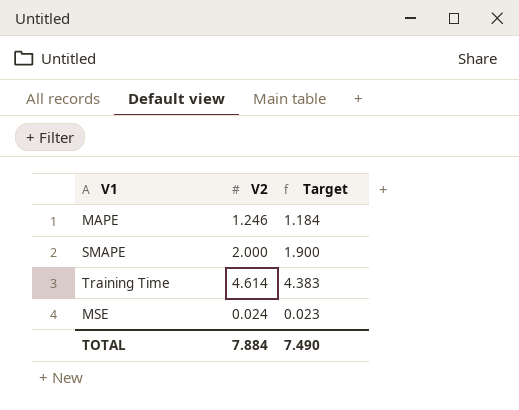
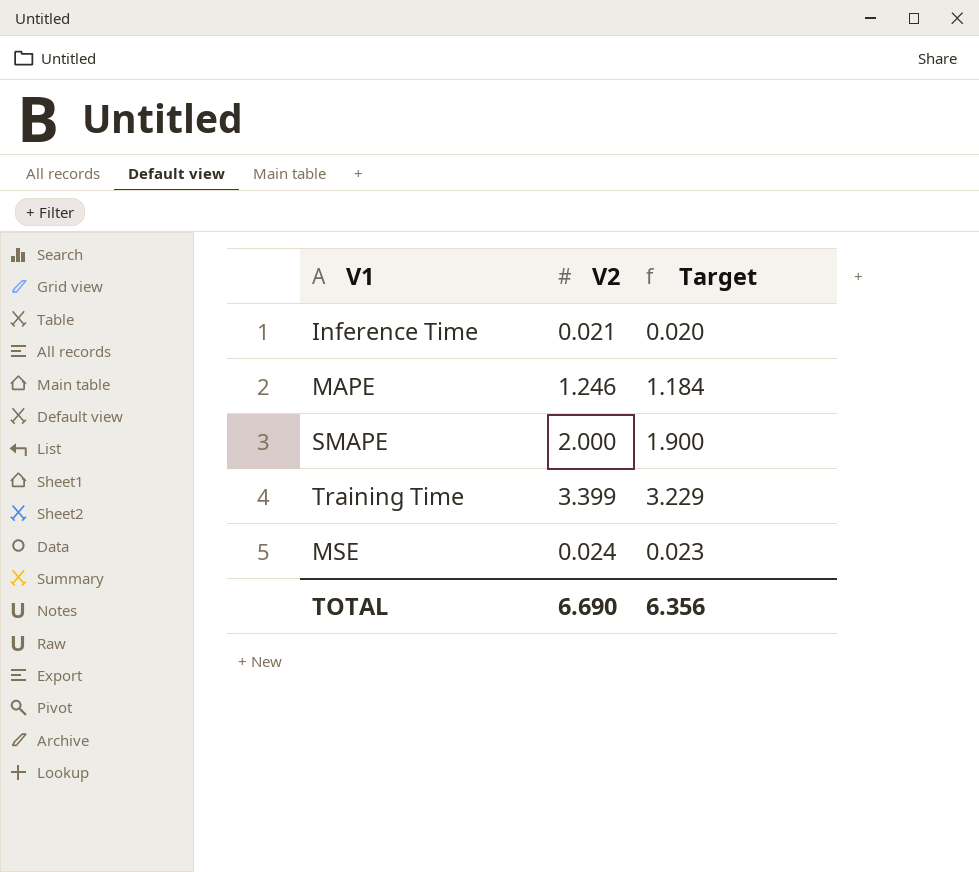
row Inference Time: none -> 0.021 | 0.020
Training Time | V2: 4.614 -> 3.399
Training Time | Target: 4.383 -> 3.229
TOTAL | V2: 7.884 -> 6.690
TOTAL | Target: 7.490 -> 6.356

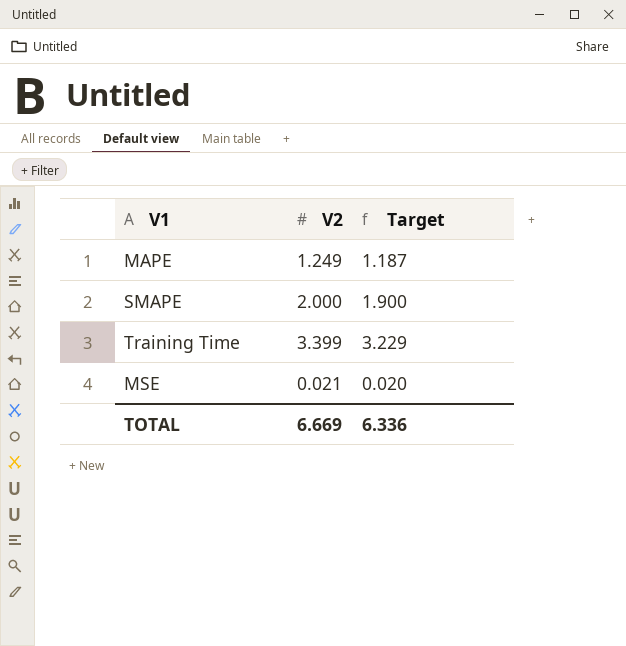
row Inference Time: 0.021 | 0.020 -> none
MAPE | V2: 1.246 -> 1.249
MAPE | Target: 1.184 -> 1.187
MSE | V2: 0.024 -> 0.021
MSE | Target: 0.023 -> 0.020
TOTAL | V2: 6.690 -> 6.669
TOTAL | Target: 6.356 -> 6.336

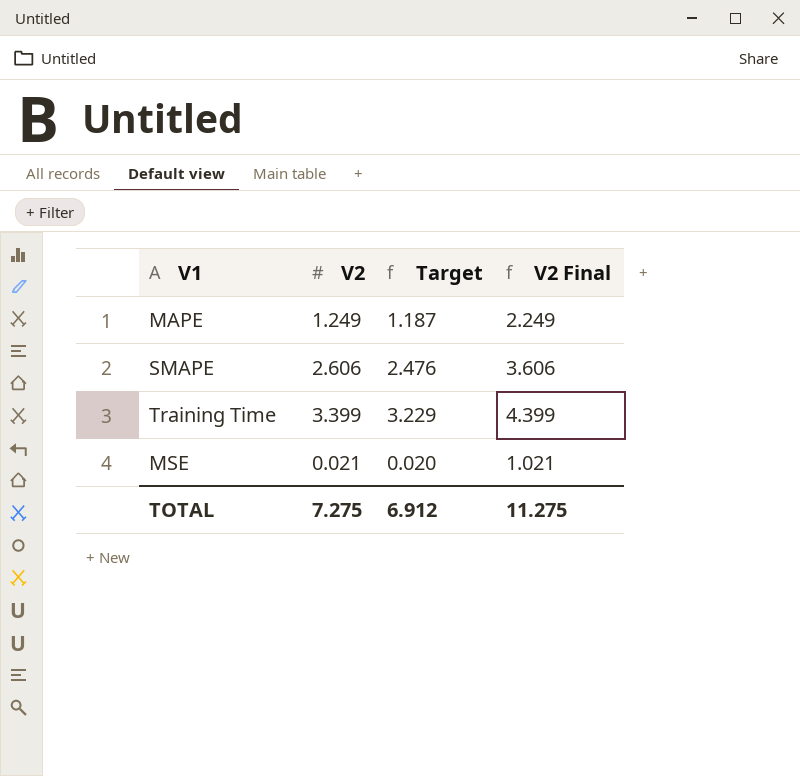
column V2 Final | formula: none -> [V2] + 1
SMAPE | V2: 2.000 -> 2.606
SMAPE | Target: 1.900 -> 2.476
TOTAL | V2: 6.669 -> 7.275
TOTAL | Target: 6.336 -> 6.912

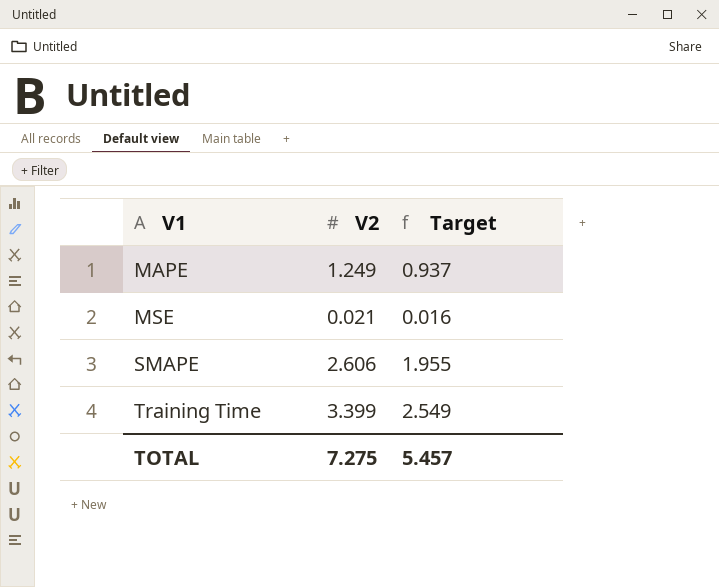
row order: none -> V1 ascending
column V2 Final | formula: [V2] + 1 -> none
column Target | formula: [V2] * 0.95 -> [V2] * 0.75
TOTAL | Target: 6.912 -> 5.457

